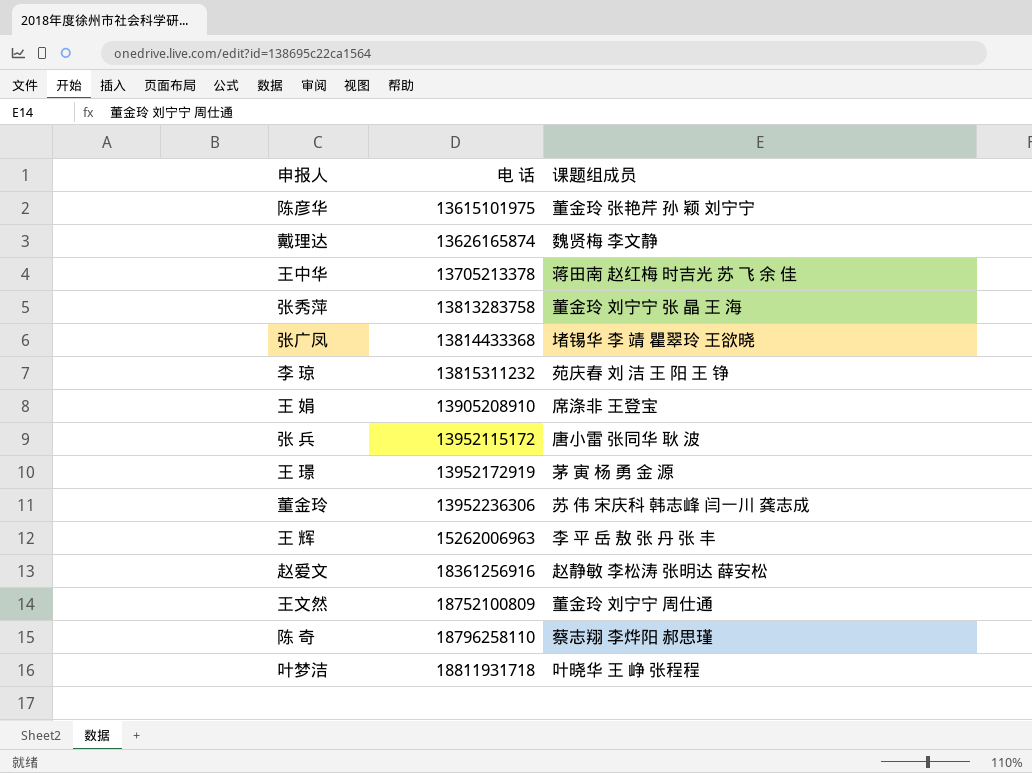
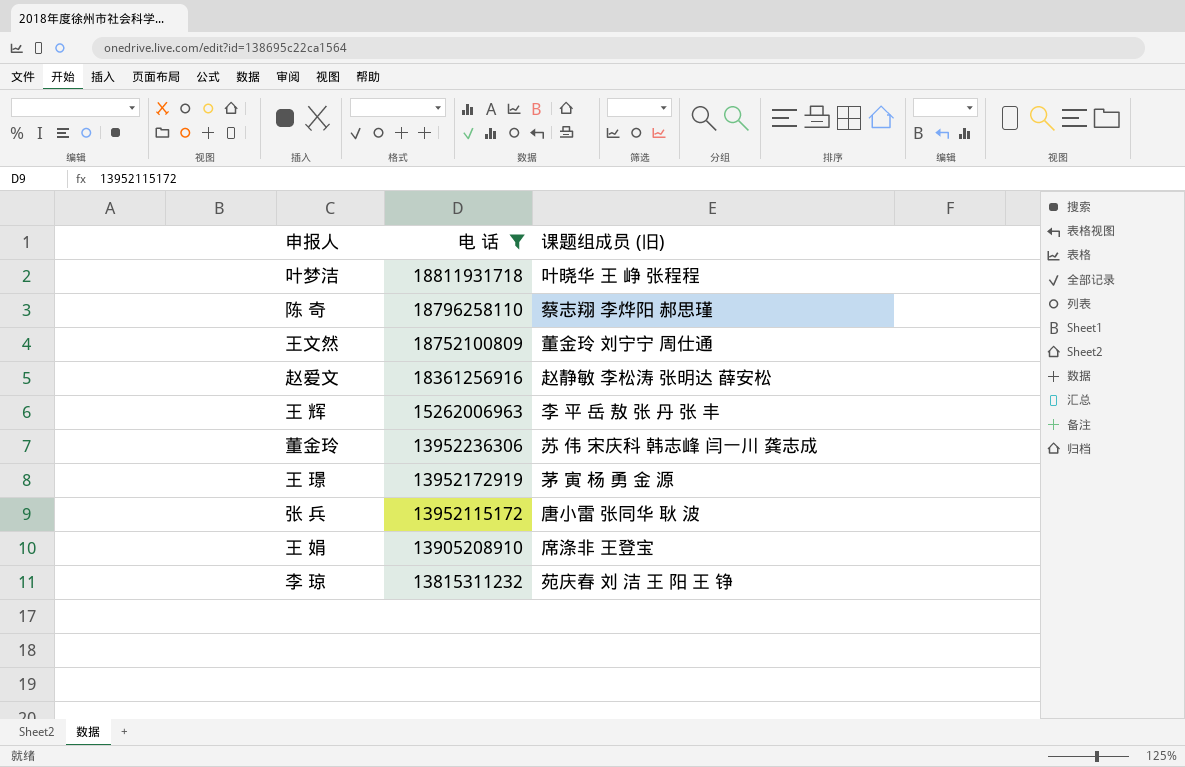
filter: none -> 电 话 >= 13815311232
row order: 电 话 ascending -> 电 话 descending
column name: 课题组成员 -> 课题组成员 (旧)

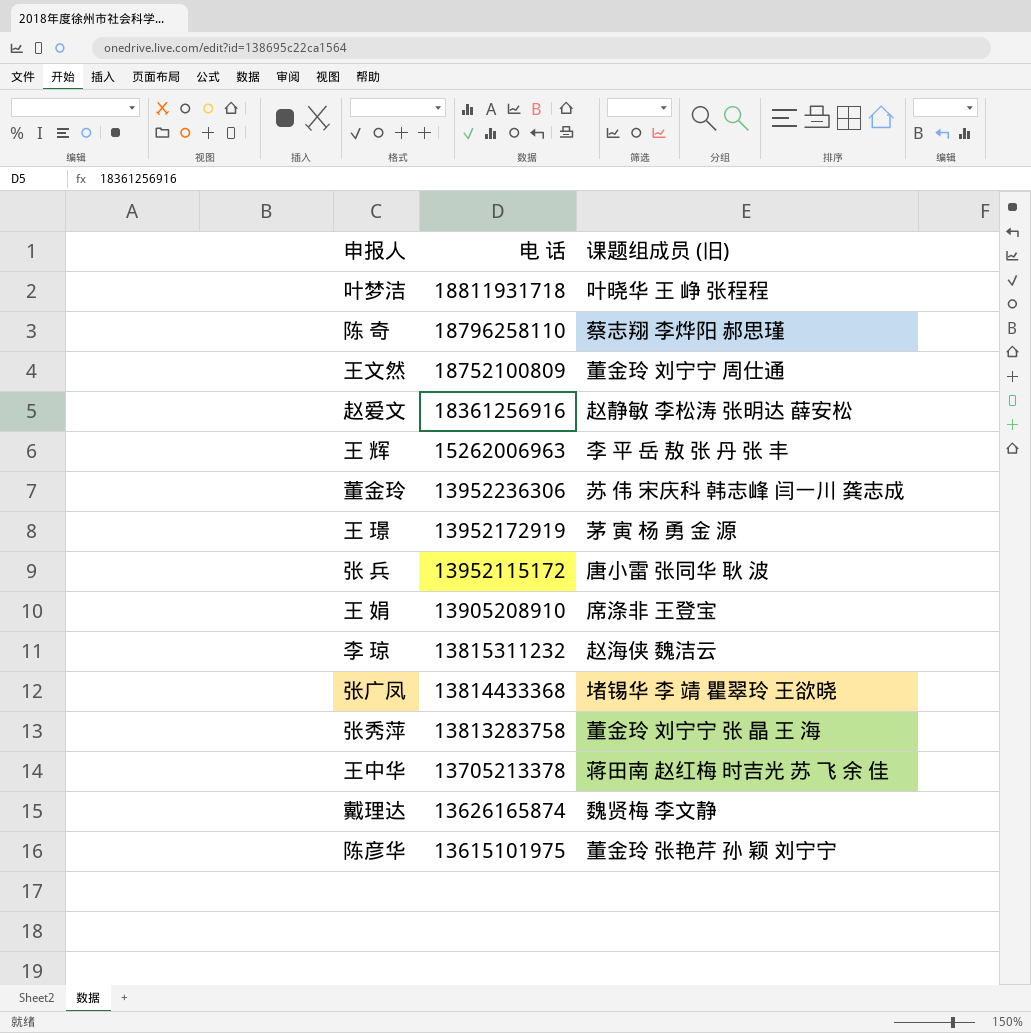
filter: 电 话 >= 13815311232 -> none
李 琼 | 课题组成员 (旧): 苑庆春 刘 洁 王 阳 王 铮 -> 赵海侠 魏洁云

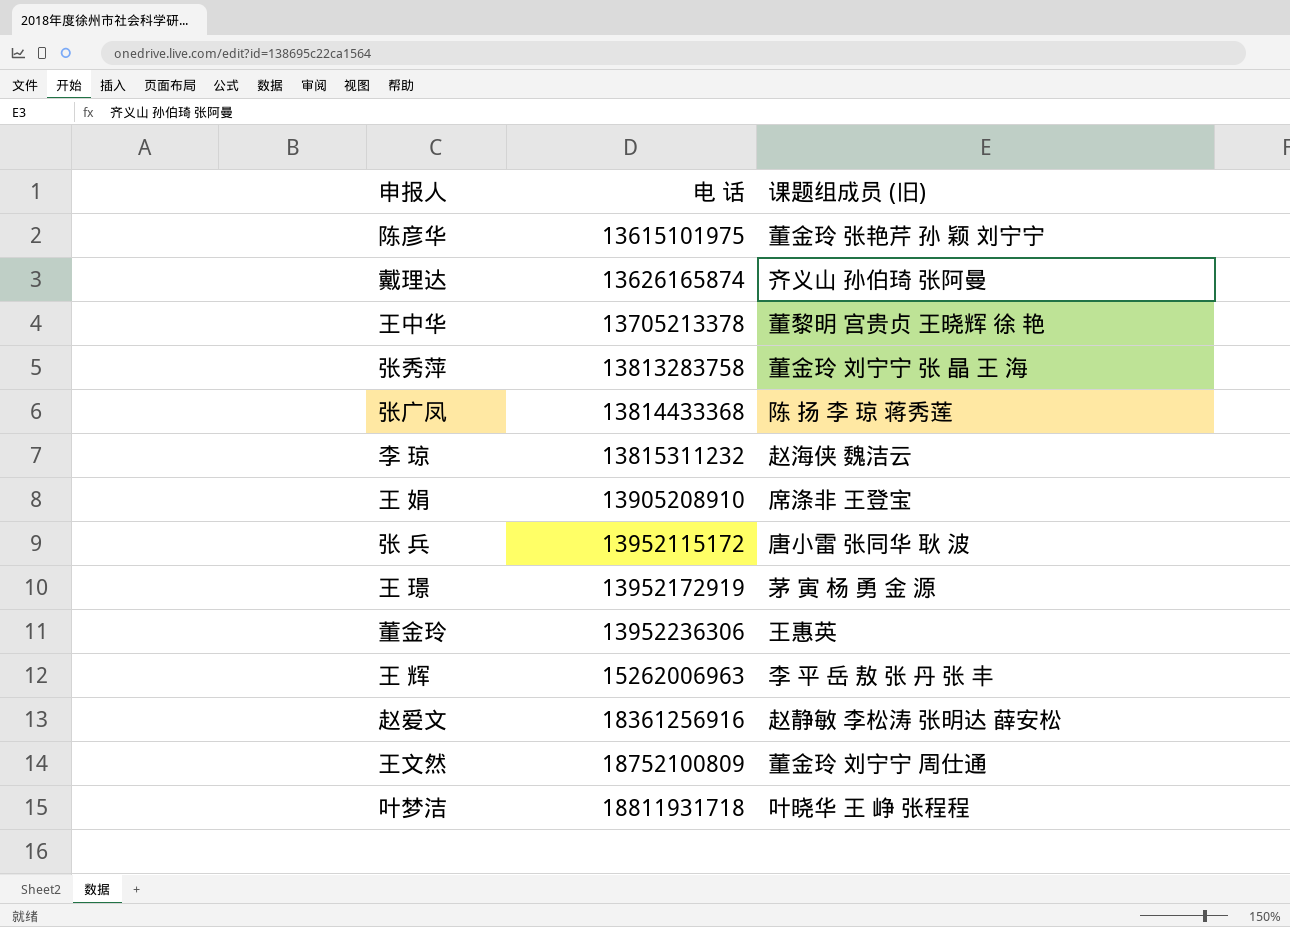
row order: 电 话 descending -> 电 话 ascending
row 陈 奇: 18796258110 | 蔡志翔 李烨阳 郝思瑾 -> none
戴理达 | 课题组成员 (旧): 魏贤梅 李文静 -> 齐义山 孙伯琦 张阿曼
王中华 | 课题组成员 (旧): 蒋田南 赵红梅 时吉光 苏 飞 余 佳 -> 董黎明 宫贵贞 王晓辉 徐 艳
张广凤 | 课题组成员 (旧): 堵锡华 李 靖 瞿翠玲 王欲晓 -> 陈 扬 李 琼 蒋秀莲
董金玲 | 课题组成员 (旧): 苏 伟 宋庆科 韩志峰 闫一川 龚志成 -> 王惠英

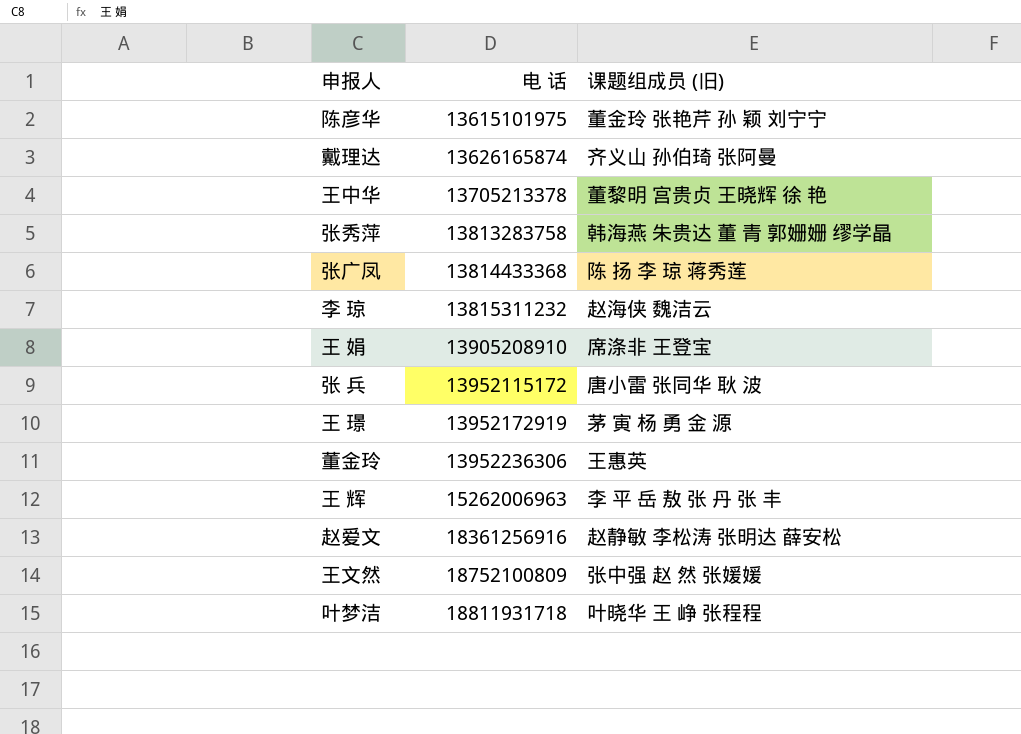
张秀萍 | 课题组成员 (旧): 董金玲 刘宁宁 张 晶 王 海 -> 韩海燕 朱贵达 董 青 郭姗姗 缪学晶
王文然 | 课题组成员 (旧): 董金玲 刘宁宁 周仕通 -> 张中强 赵 然 张媛媛

